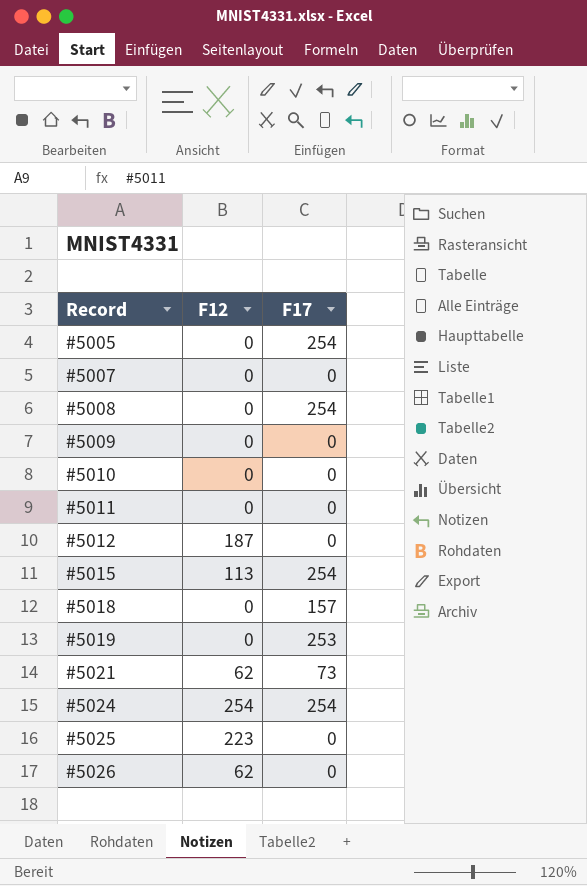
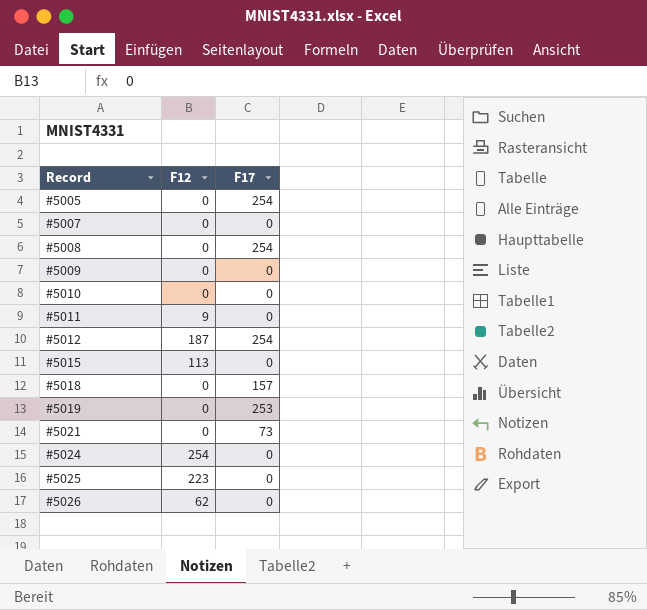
#5011 | F12: 0 -> 9
#5012 | F17: 0 -> 254
#5015 | F17: 254 -> 0
#5021 | F12: 62 -> 0
#5024 | F17: 254 -> 0

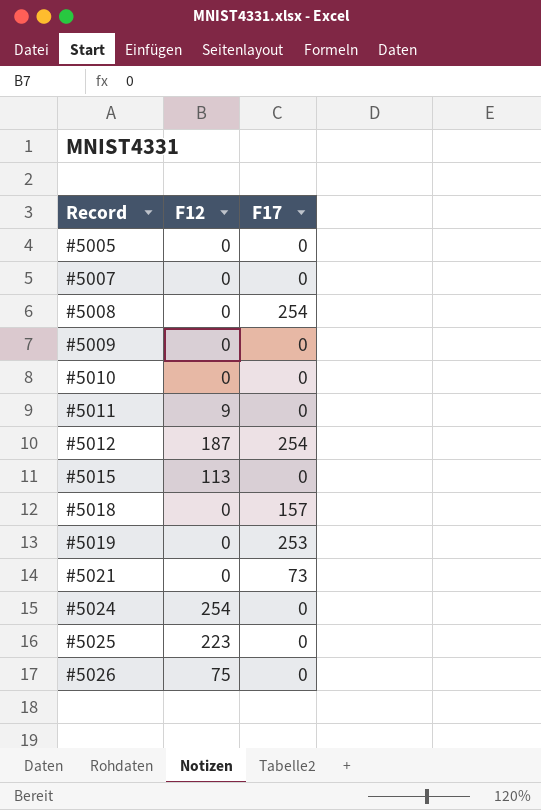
#5005 | F17: 254 -> 0
#5026 | F12: 62 -> 75

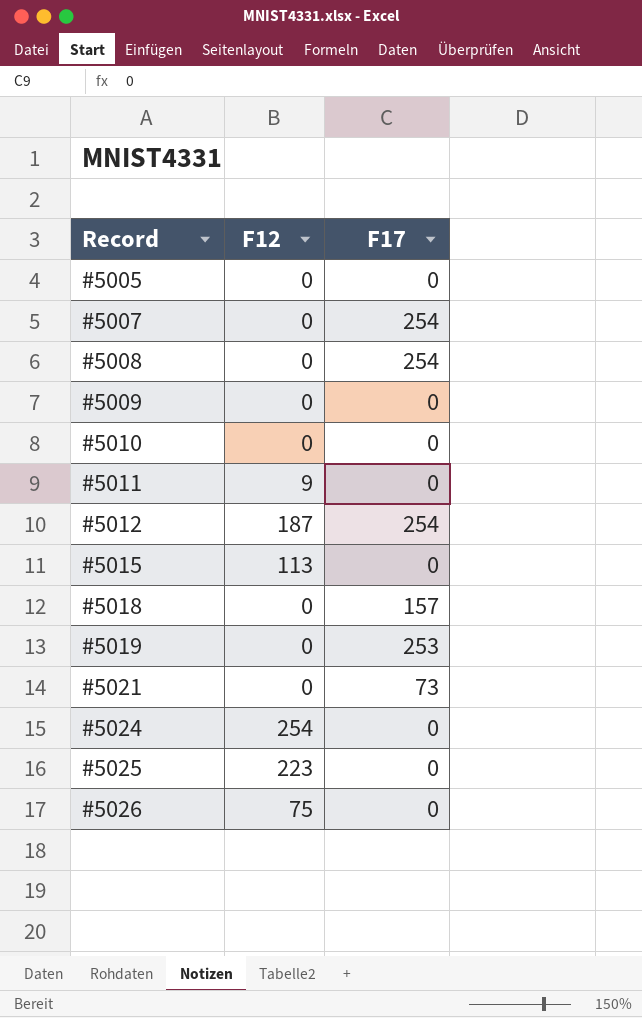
#5007 | F17: 0 -> 254

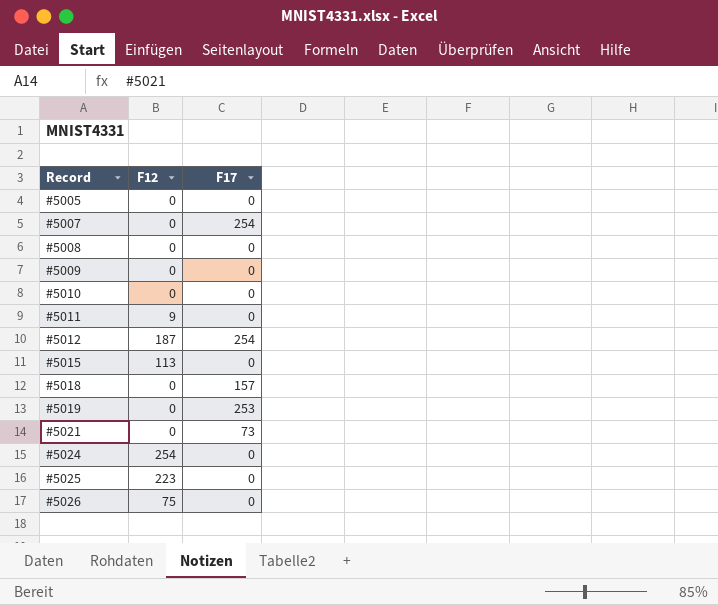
#5008 | F17: 254 -> 0

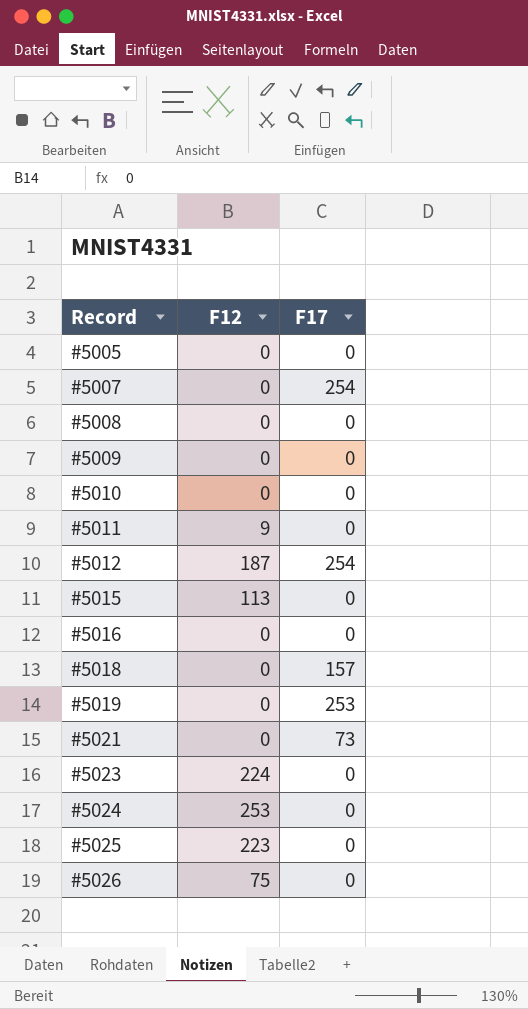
row #5016: none -> 0 | 0
row #5023: none -> 224 | 0
#5024 | F12: 254 -> 253

